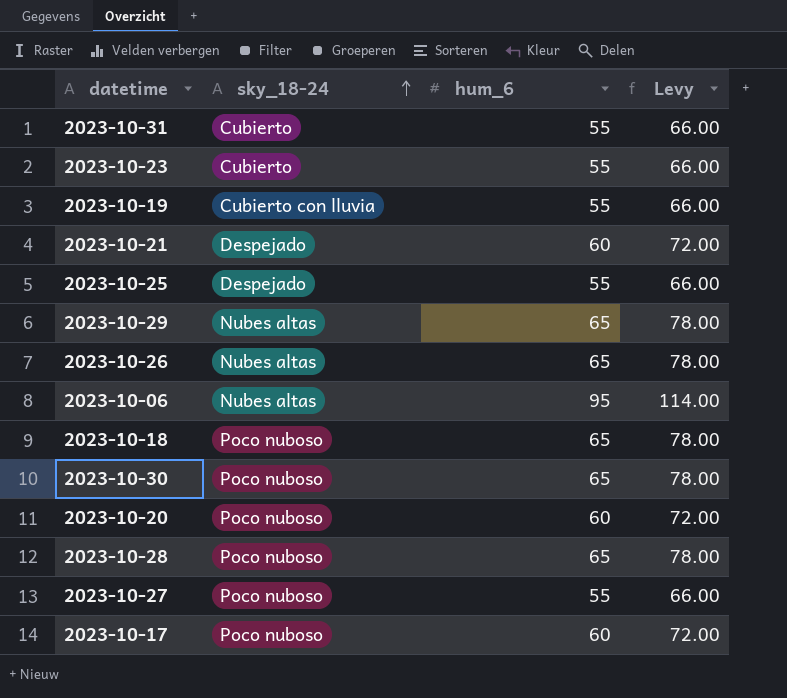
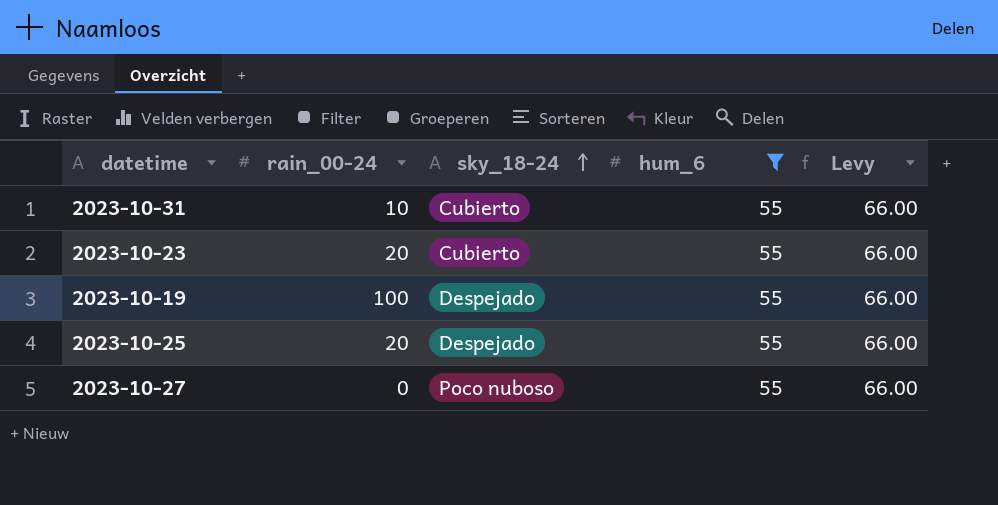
filter: none -> hum_6 = 55
column rain_00-24 | position: none -> 2
2023-10-19 | sky_18-24: Cubierto con lluvia -> Despejado

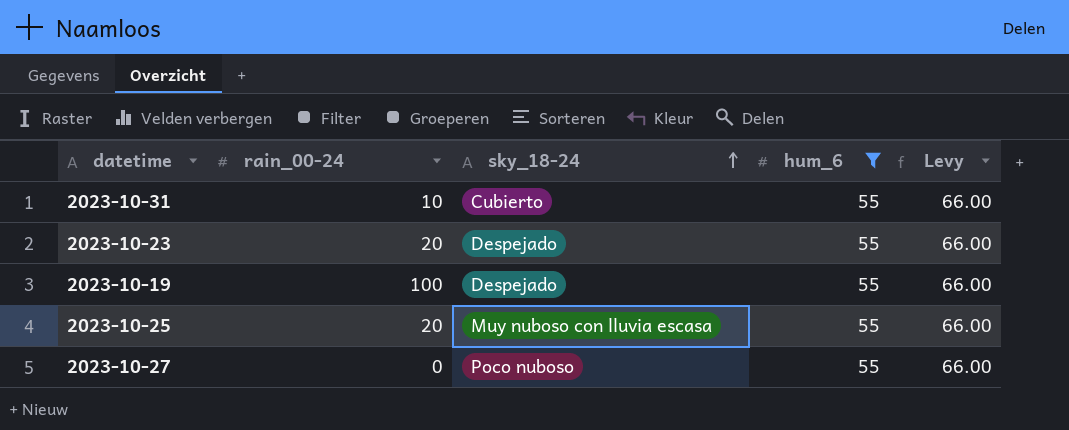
2023-10-23 | sky_18-24: Cubierto -> Despejado
2023-10-25 | sky_18-24: Despejado -> Muy nuboso con lluvia escasa

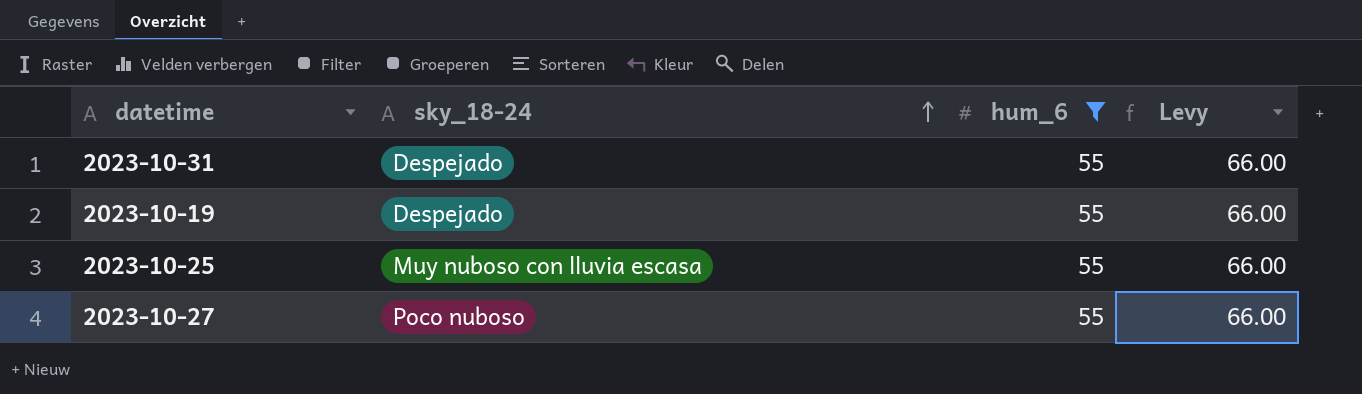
column rain_00-24 | position: 2 -> none
row 2023-10-23: 20 | Despejado | 55 | 66.00 -> none
2023-10-31 | sky_18-24: Cubierto -> Despejado

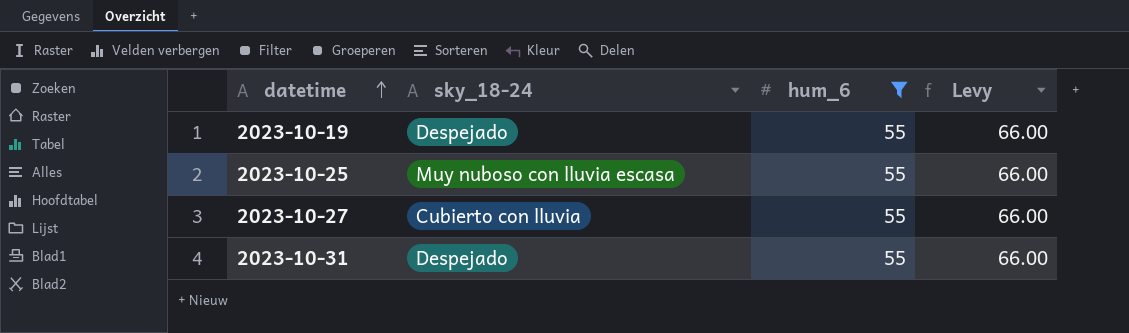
row order: sky_18-24 ascending -> datetime ascending
2023-10-27 | sky_18-24: Poco nuboso -> Cubierto con lluvia

